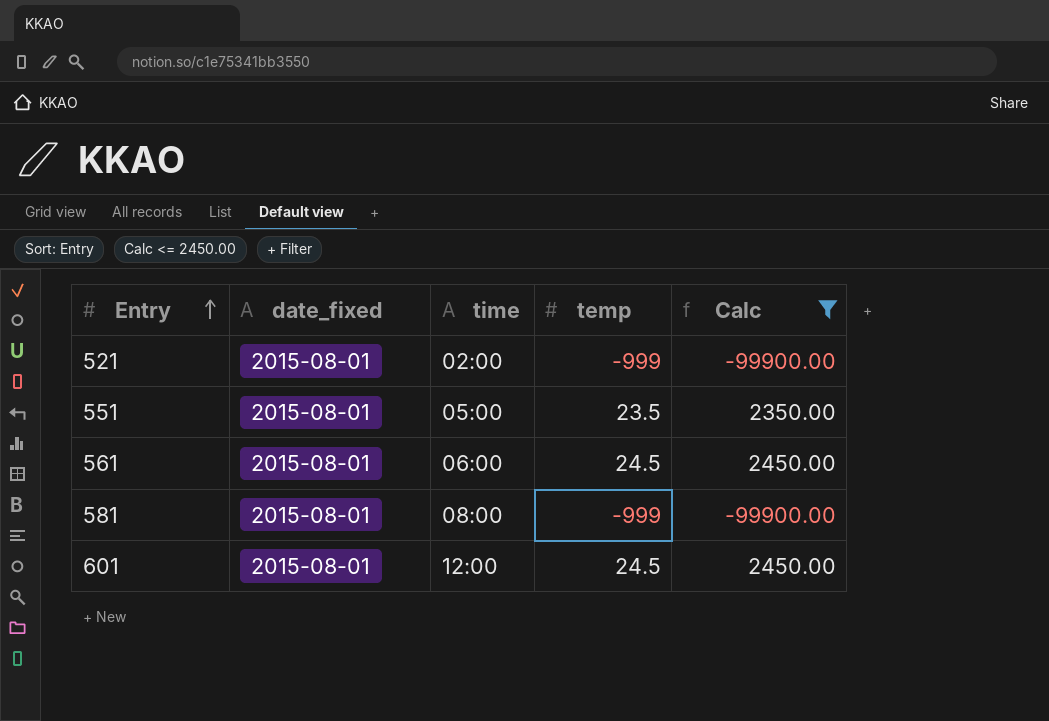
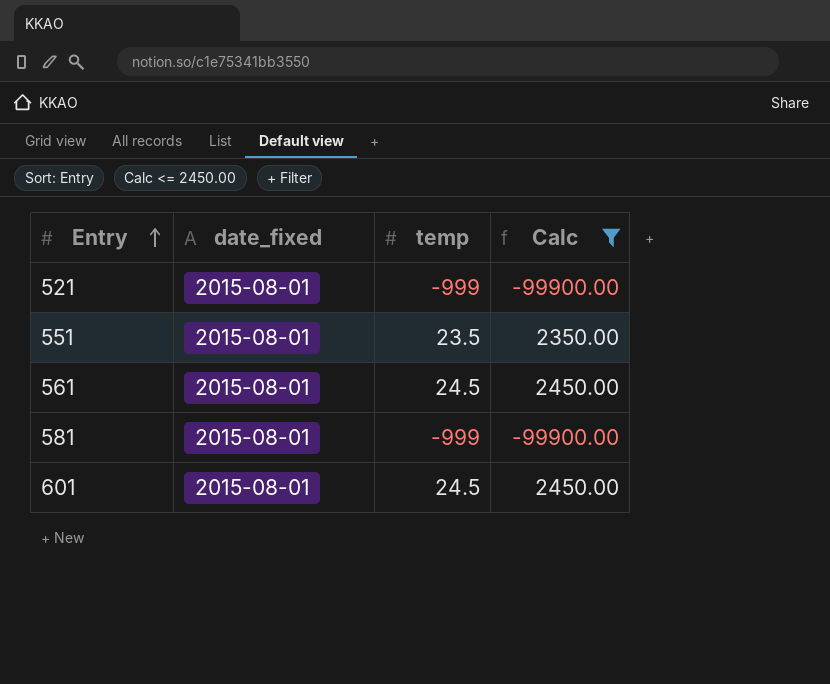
column time | position: 3 -> none

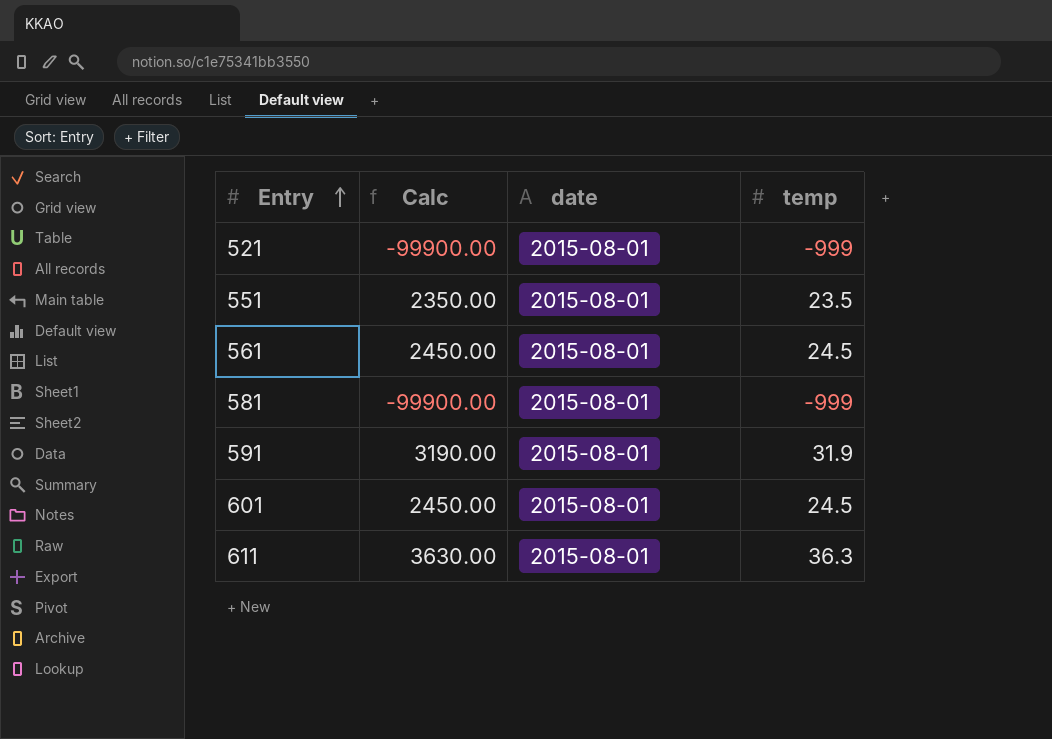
filter: Calc <= 2450.00 -> none
column Calc | position: 4 -> 2
column name: date_fixed -> date

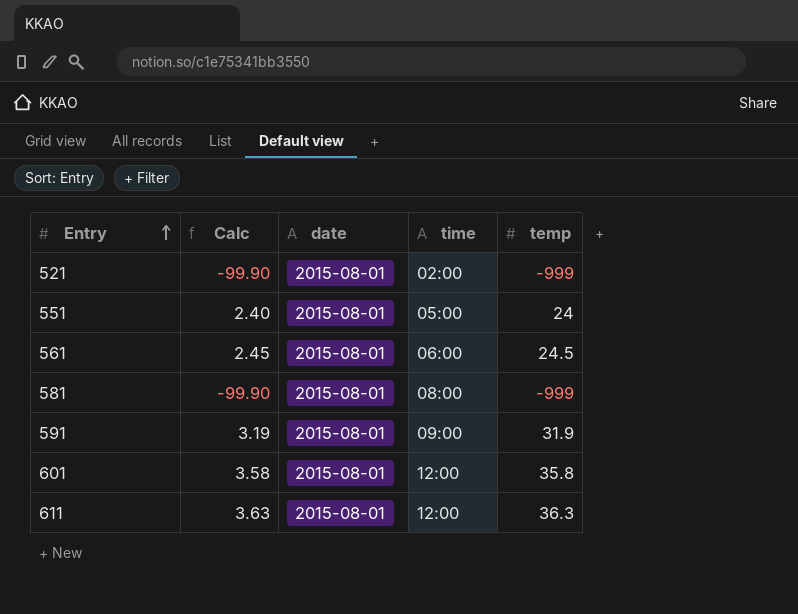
column Calc | formula: [temp] * 100 -> [temp] * 0.1
column time | position: none -> 4
551 | temp: 23.5 -> 24
601 | temp: 24.5 -> 35.8

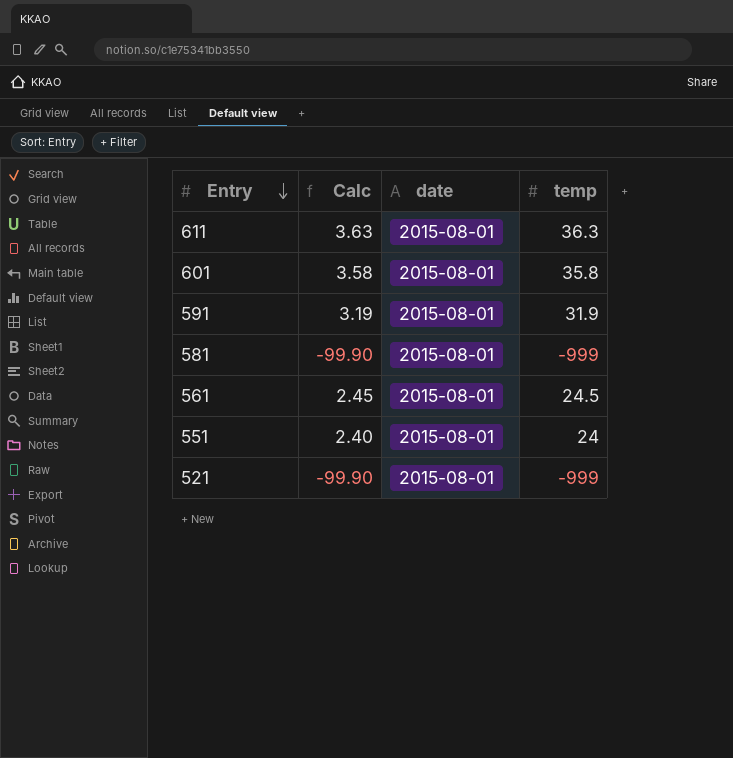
row order: Entry ascending -> Entry descending
column time | position: 4 -> none

